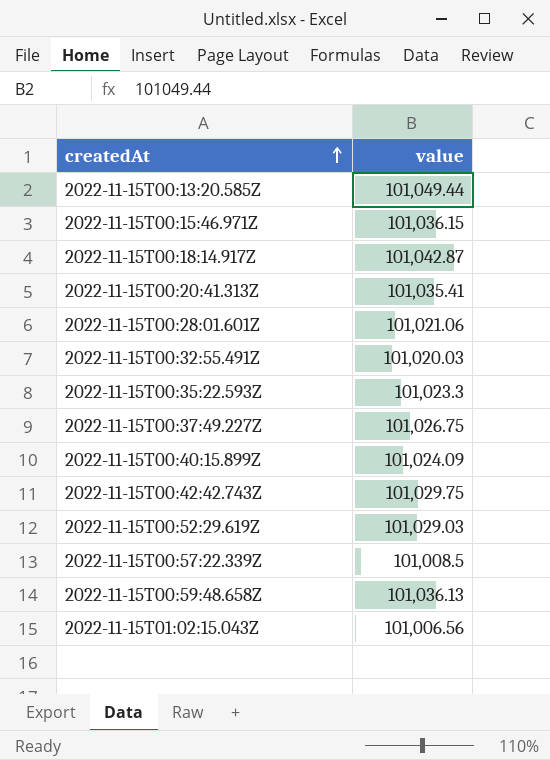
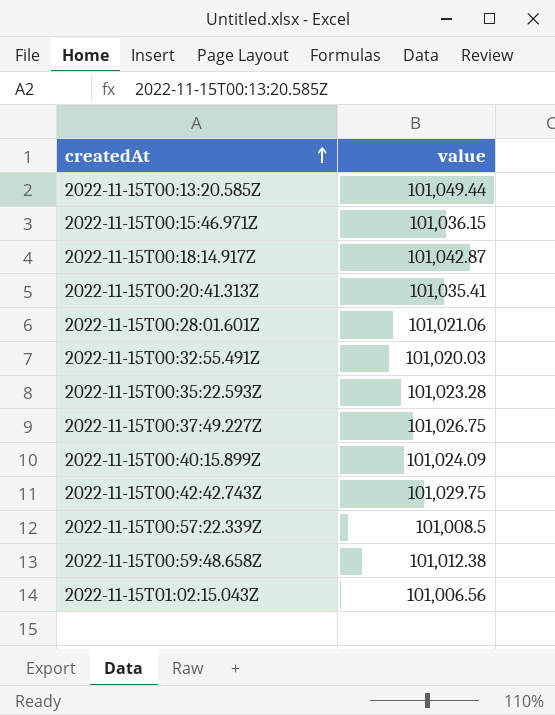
row 2022-11-15T00:52:29.619Z: 101,029.03 -> none
2022-11-15T00:35:22.593Z | value: 101,023.3 -> 101,023.28
2022-11-15T00:59:48.658Z | value: 101,036.13 -> 101,012.38

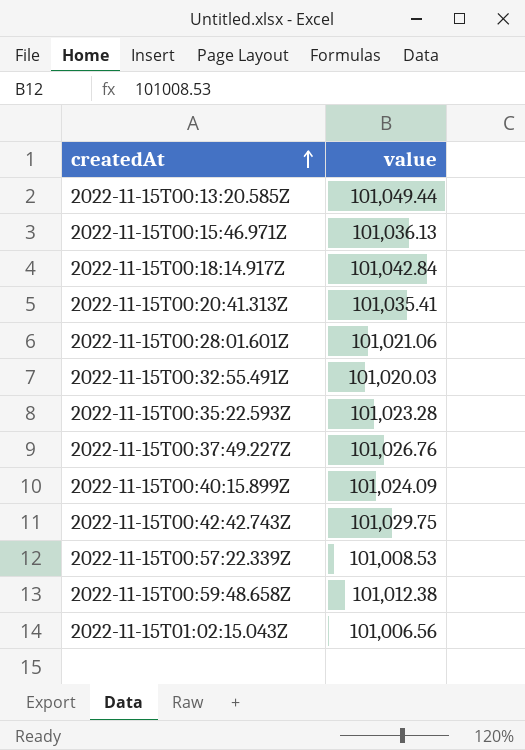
2022-11-15T00:15:46.971Z | value: 101,036.15 -> 101,036.13
2022-11-15T00:18:14.917Z | value: 101,042.87 -> 101,042.84
2022-11-15T00:37:49.227Z | value: 101,026.75 -> 101,026.76
2022-11-15T00:57:22.339Z | value: 101,008.5 -> 101,008.53

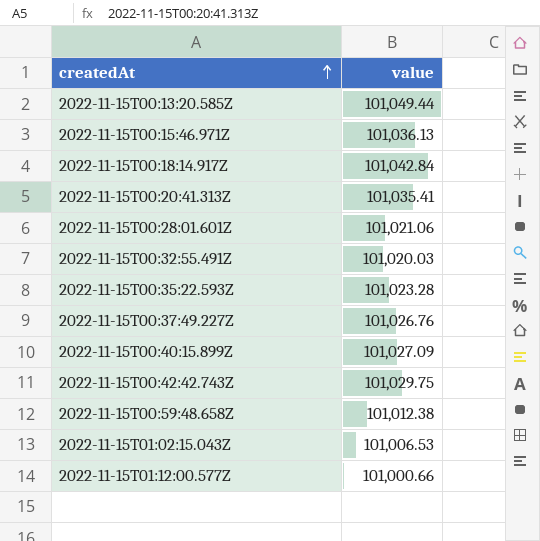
row 2022-11-15T00:57:22.339Z: 101,008.53 -> none
2022-11-15T00:40:15.899Z | value: 101,024.09 -> 101,027.09
2022-11-15T01:02:15.043Z | value: 101,006.56 -> 101,006.53
row 2022-11-15T01:12:00.577Z: none -> 101,000.66

